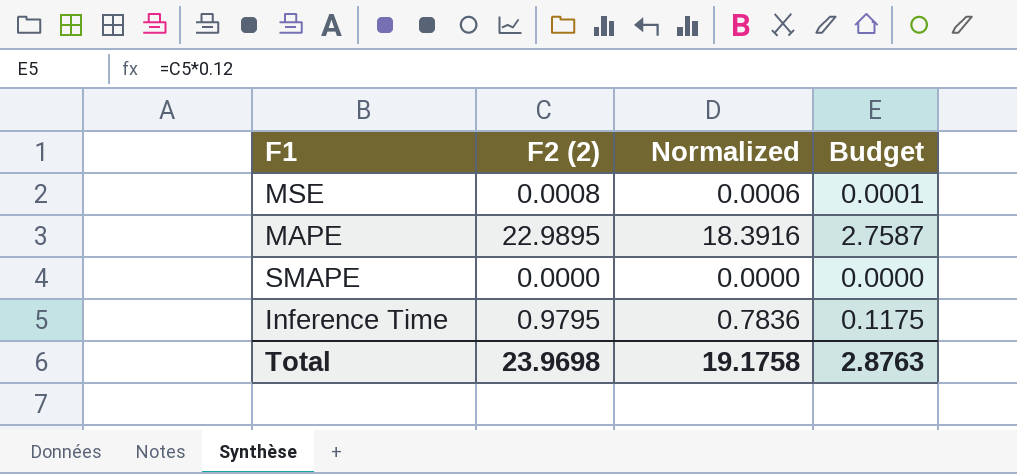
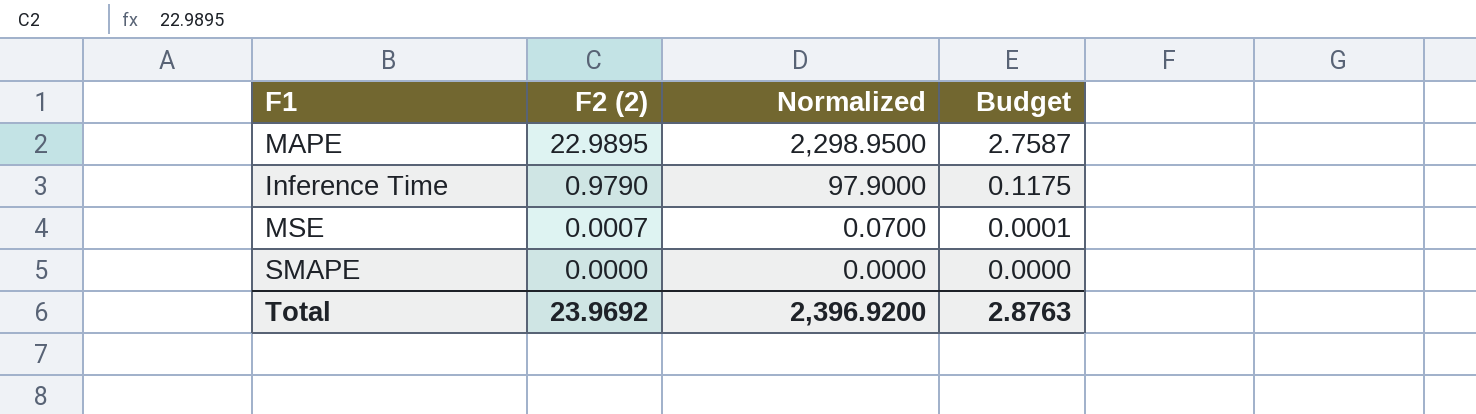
row order: none -> F2 (2) descending
column Normalized | formula: [F2 (2)] * 0.8 -> [F2 (2)] * 100
Inference Time | F2 (2): 0.9795 -> 0.9790
MSE | F2 (2): 0.0008 -> 0.0007
Total | F2 (2): 23.9698 -> 23.9692
Total | Normalized: 19.1758 -> 2,396.9200

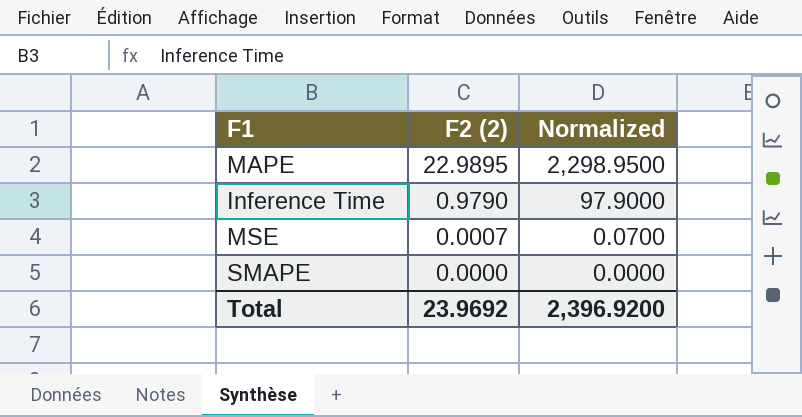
column Budget | formula: [F2 (2)] * 0.12 -> none

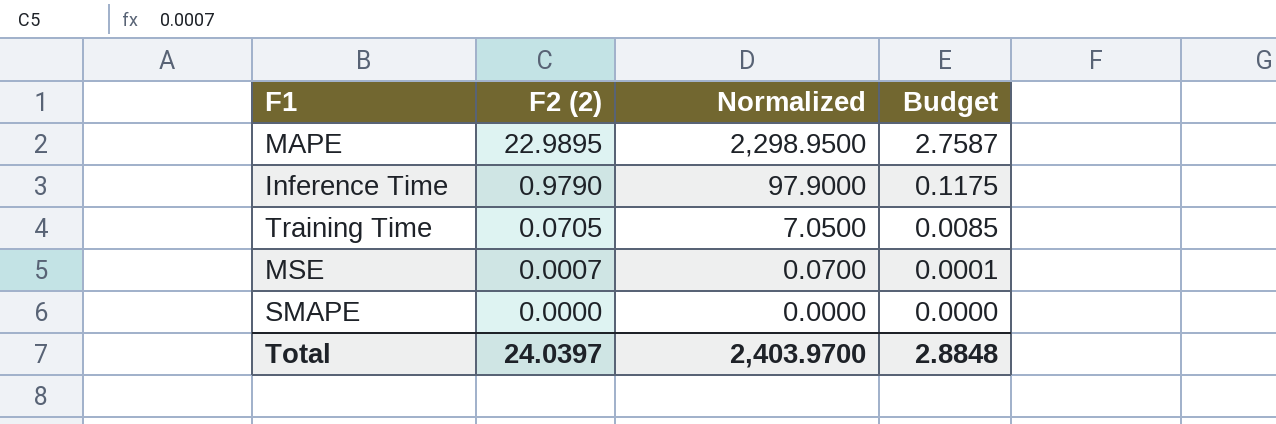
column Budget | formula: none -> [F2 (2)] * 0.12
row Training Time: none -> 0.0705 | 7.0500 | 0.0085
Total | F2 (2): 23.9692 -> 24.0397
Total | Normalized: 2,396.9200 -> 2,403.9700

